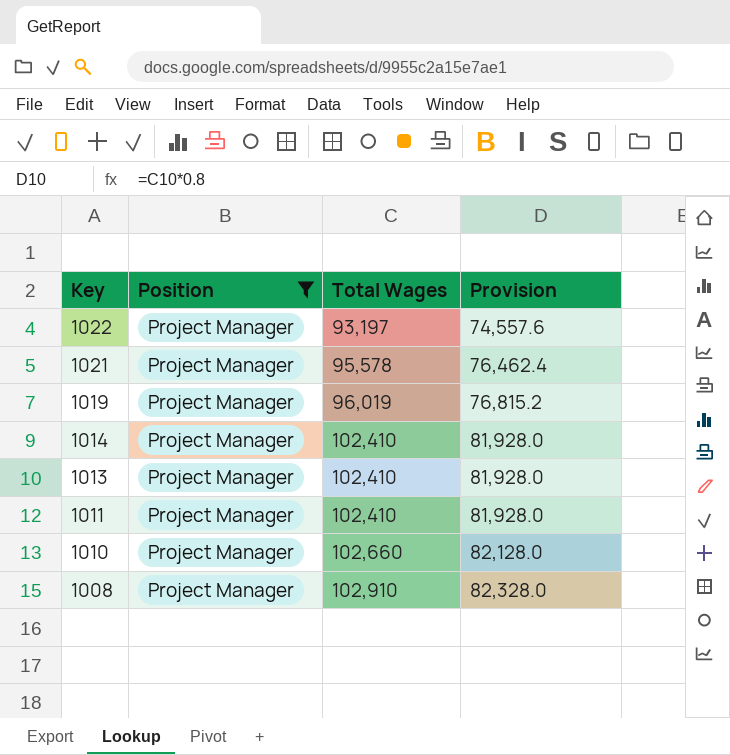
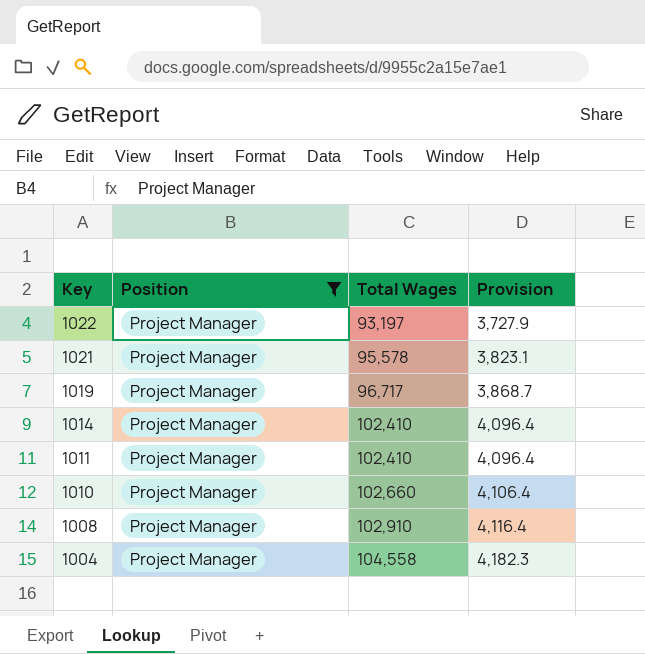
column Provision | formula: [Total Wages] * 0.8 -> [Total Wages] * 0.04
row 1013: Project Manager | 102,410 | 81,928.0 -> none
1019 | Total Wages: 96,019 -> 96,717
row 1004: none -> Project Manager | 104,558 | 4,182.3

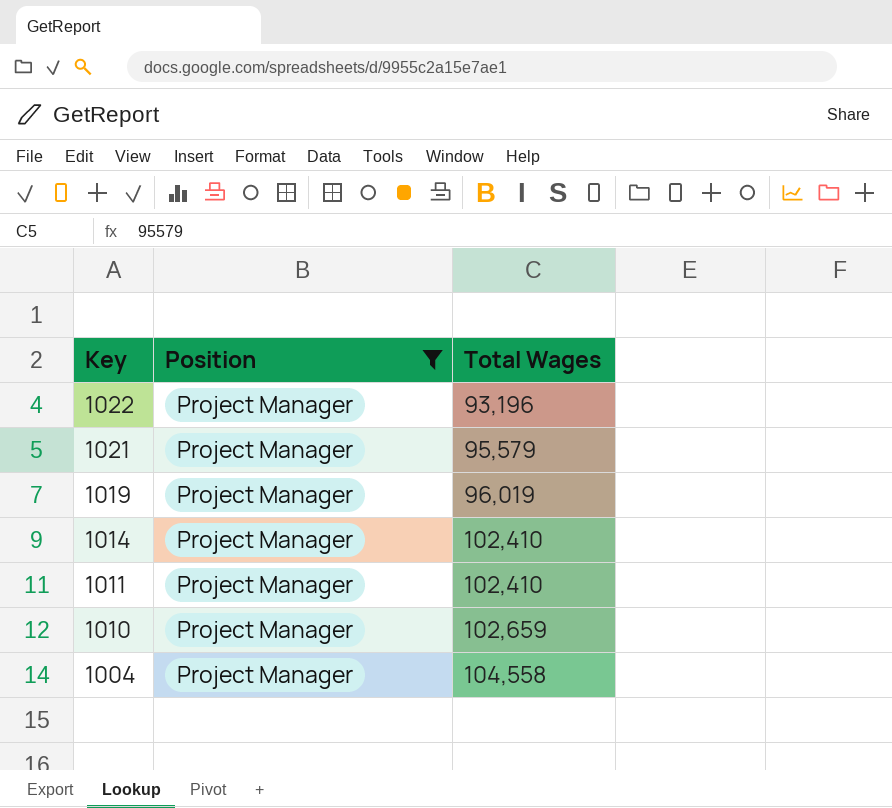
column Provision | formula: [Total Wages] * 0.04 -> none
row 1008: Project Manager | 102,910 | 4,116.4 -> none
1022 | Total Wages: 93,197 -> 93,196
1021 | Total Wages: 95,578 -> 95,579
1019 | Total Wages: 96,717 -> 96,019
1010 | Total Wages: 102,660 -> 102,659

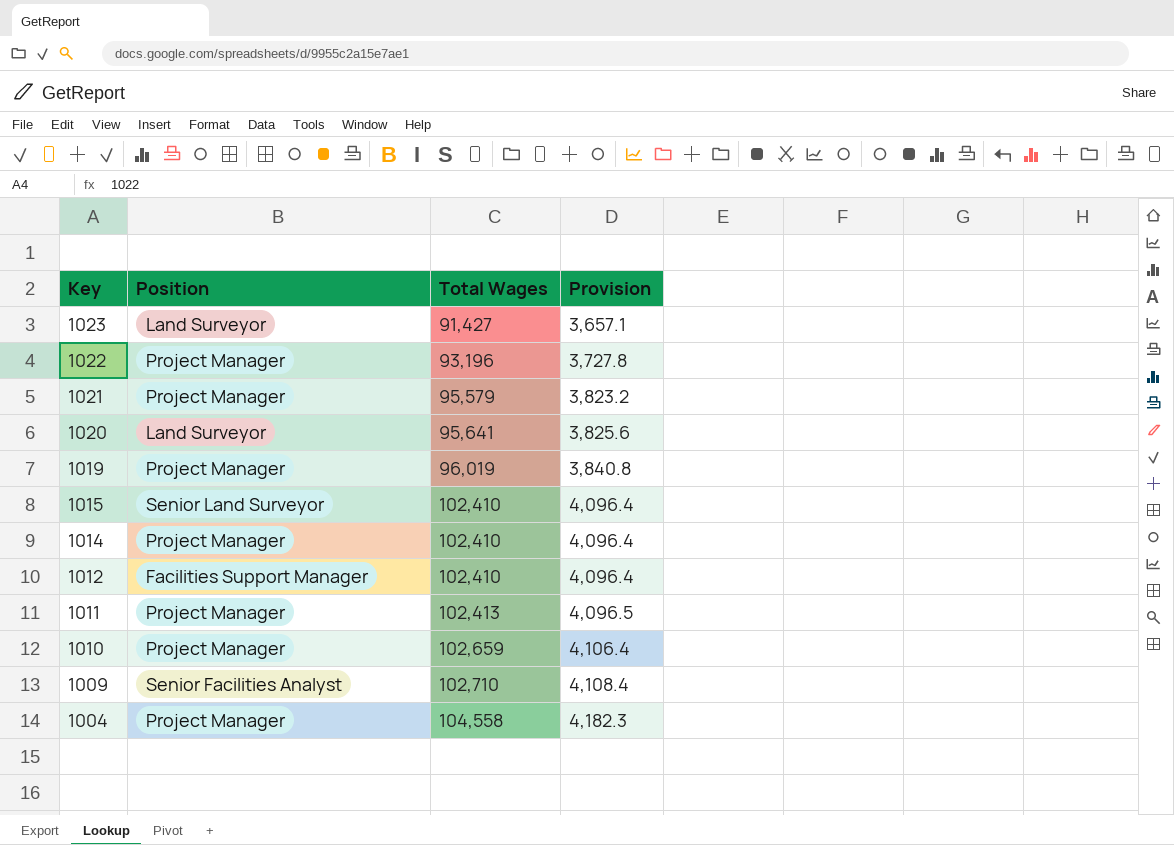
filter: Position = Project Manager -> none
column Provision | formula: none -> [Total Wages] * 0.04
1011 | Total Wages: 102,410 -> 102,413

